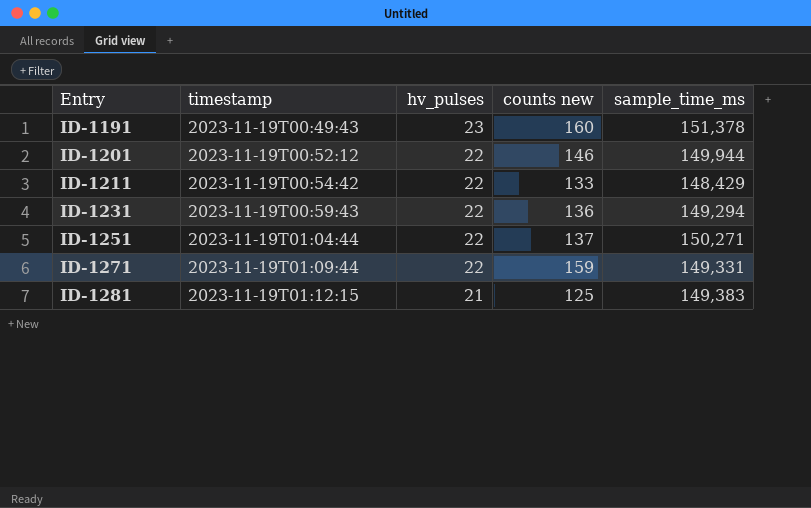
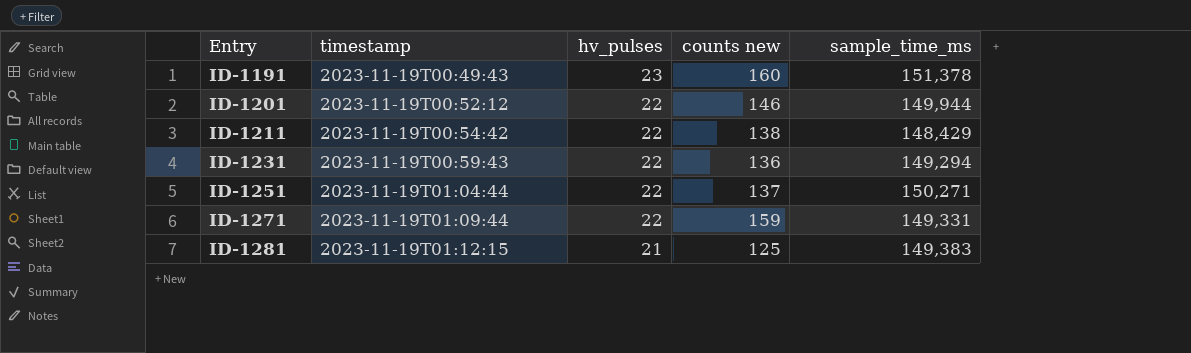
ID-1211 | counts new: 133 -> 138

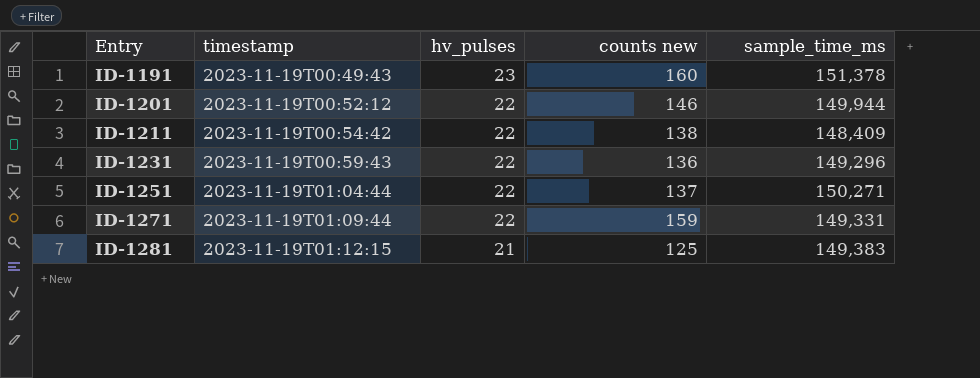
ID-1211 | sample_time_ms: 148,429 -> 148,409
ID-1231 | sample_time_ms: 149,294 -> 149,296

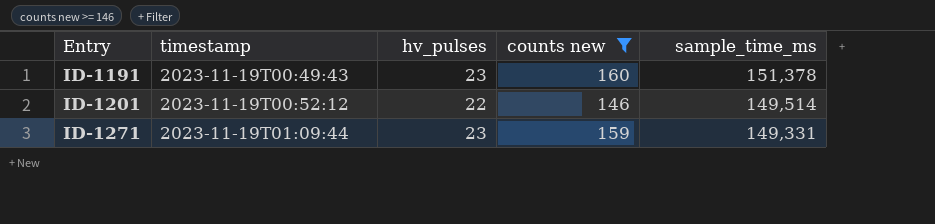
filter: none -> counts new >= 146
ID-1201 | sample_time_ms: 149,944 -> 149,514
ID-1271 | hv_pulses: 22 -> 23

